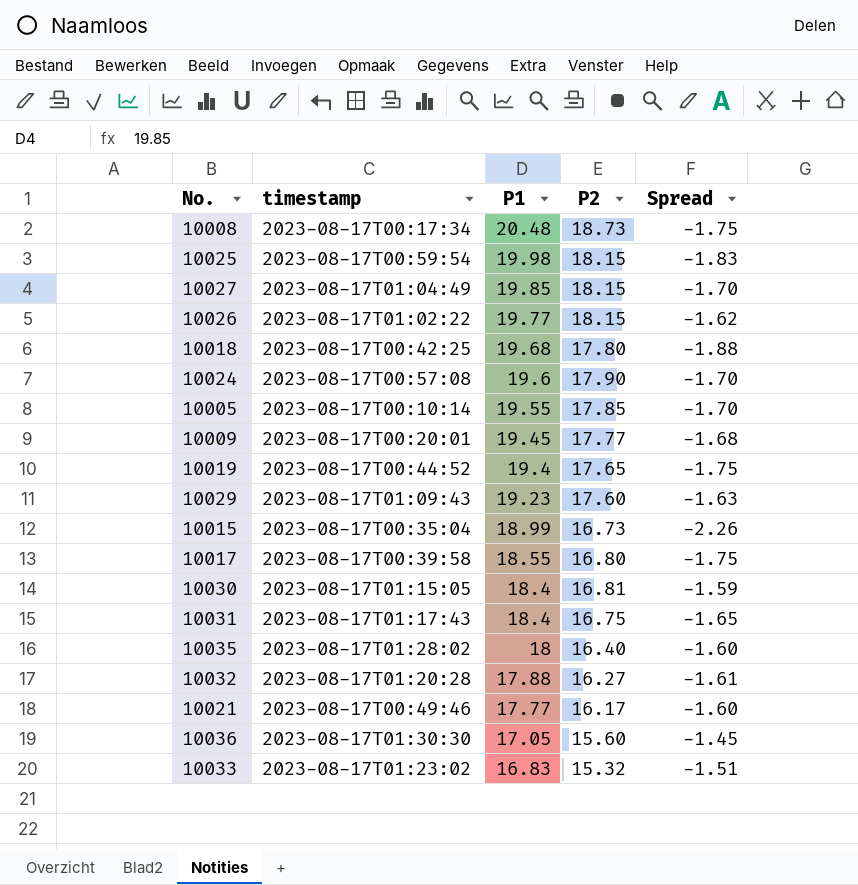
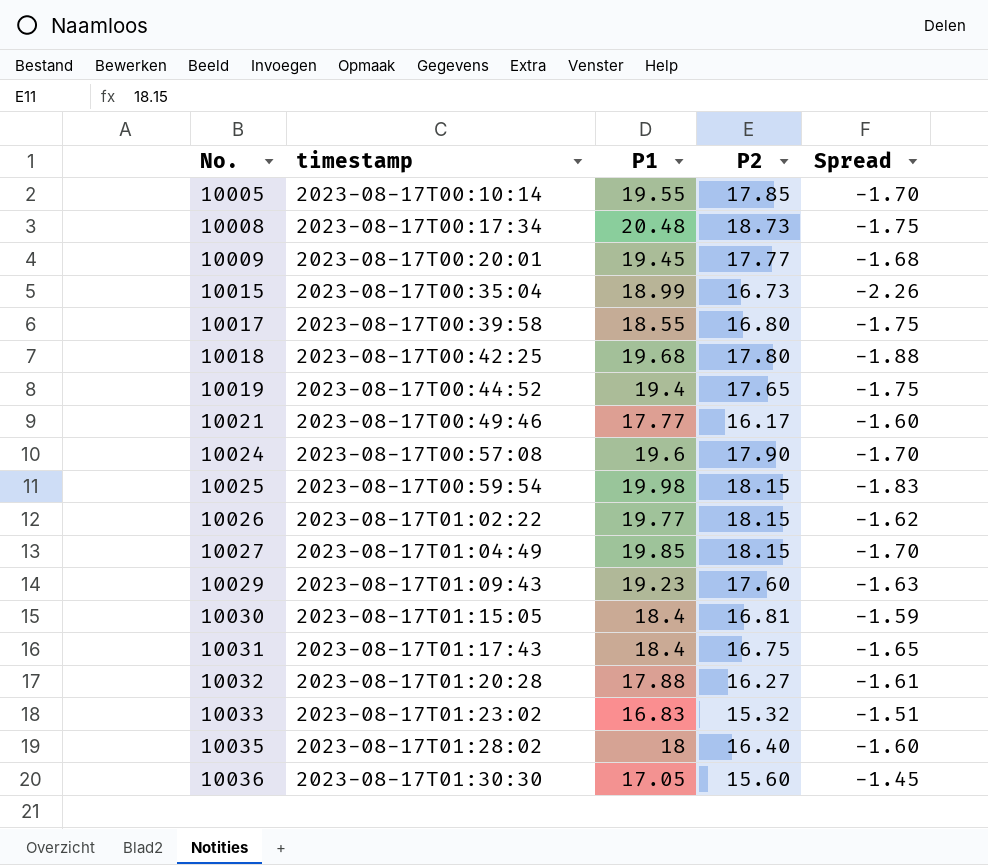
row order: P1 descending -> No. ascending

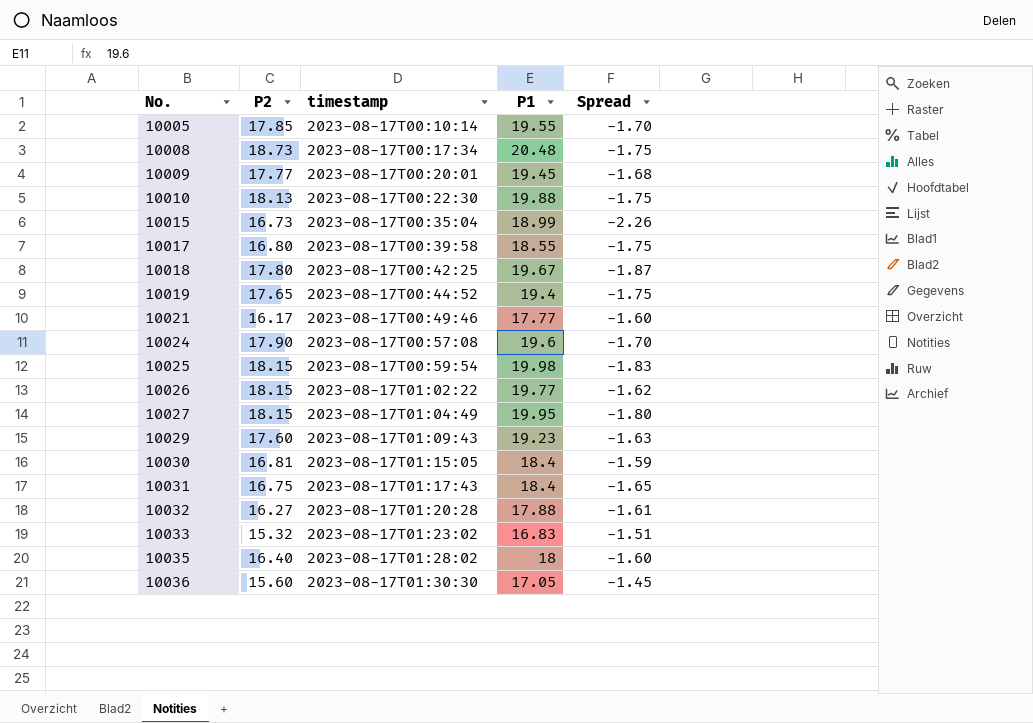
column P2 | position: 4 -> 2
row 10010: none -> 18.13 | 2023-08-17T00:22:30 | 19.88 | -1.75
10018 | P1: 19.68 -> 19.67
10018 | Spread: -1.88 -> -1.87
10027 | P1: 19.85 -> 19.95
10027 | Spread: -1.70 -> -1.80

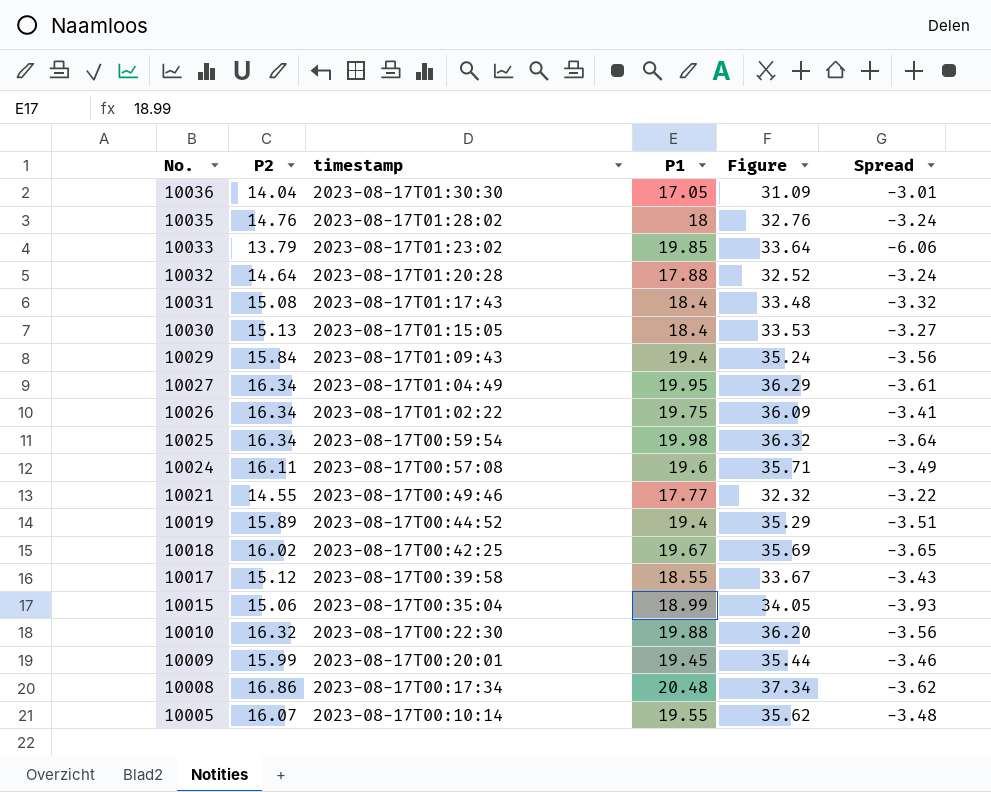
row order: No. ascending -> No. descending
column Figure | formula: none -> [P2] + [P1]
10036 | P2: 15.60 -> 14.04
10036 | Spread: -1.45 -> -3.01
10035 | P2: 16.40 -> 14.76
10035 | Spread: -1.60 -> -3.24
10033 | P2: 15.32 -> 13.79
10033 | P1: 16.83 -> 19.85
10033 | Spread: -1.51 -> -6.06
10032 | P2: 16.27 -> 14.64
10032 | Spread: -1.61 -> -3.24
10031 | P2: 16.75 -> 15.08
10031 | Spread: -1.65 -> -3.32
10030 | P2: 16.81 -> 15.13
10030 | Spread: -1.59 -> -3.27
10029 | P2: 17.60 -> 15.84
10029 | P1: 19.23 -> 19.4
10029 | Spread: -1.63 -> -3.56
10027 | P2: 18.15 -> 16.34
10027 | Spread: -1.80 -> -3.61
10026 | P2: 18.15 -> 16.34
10026 | P1: 19.77 -> 19.75
10026 | Spread: -1.62 -> -3.41
10025 | P2: 18.15 -> 16.34
10025 | Spread: -1.83 -> -3.64
10024 | P2: 17.90 -> 16.11
10024 | Spread: -1.70 -> -3.49
10021 | P2: 16.17 -> 14.55
10021 | Spread: -1.60 -> -3.22
10019 | P2: 17.65 -> 15.89
10019 | Spread: -1.75 -> -3.51
10018 | P2: 17.80 -> 16.02
10018 | Spread: -1.87 -> -3.65
10017 | P2: 16.80 -> 15.12
10017 | Spread: -1.75 -> -3.43
10015 | P2: 16.73 -> 15.06
10015 | Spread: -2.26 -> -3.93
10010 | P2: 18.13 -> 16.32
10010 | Spread: -1.75 -> -3.56
10009 | P2: 17.77 -> 15.99
10009 | Spread: -1.68 -> -3.46
10008 | P2: 18.73 -> 16.86
10008 | Spread: -1.75 -> -3.62
10005 | P2: 17.85 -> 16.07
10005 | Spread: -1.70 -> -3.48

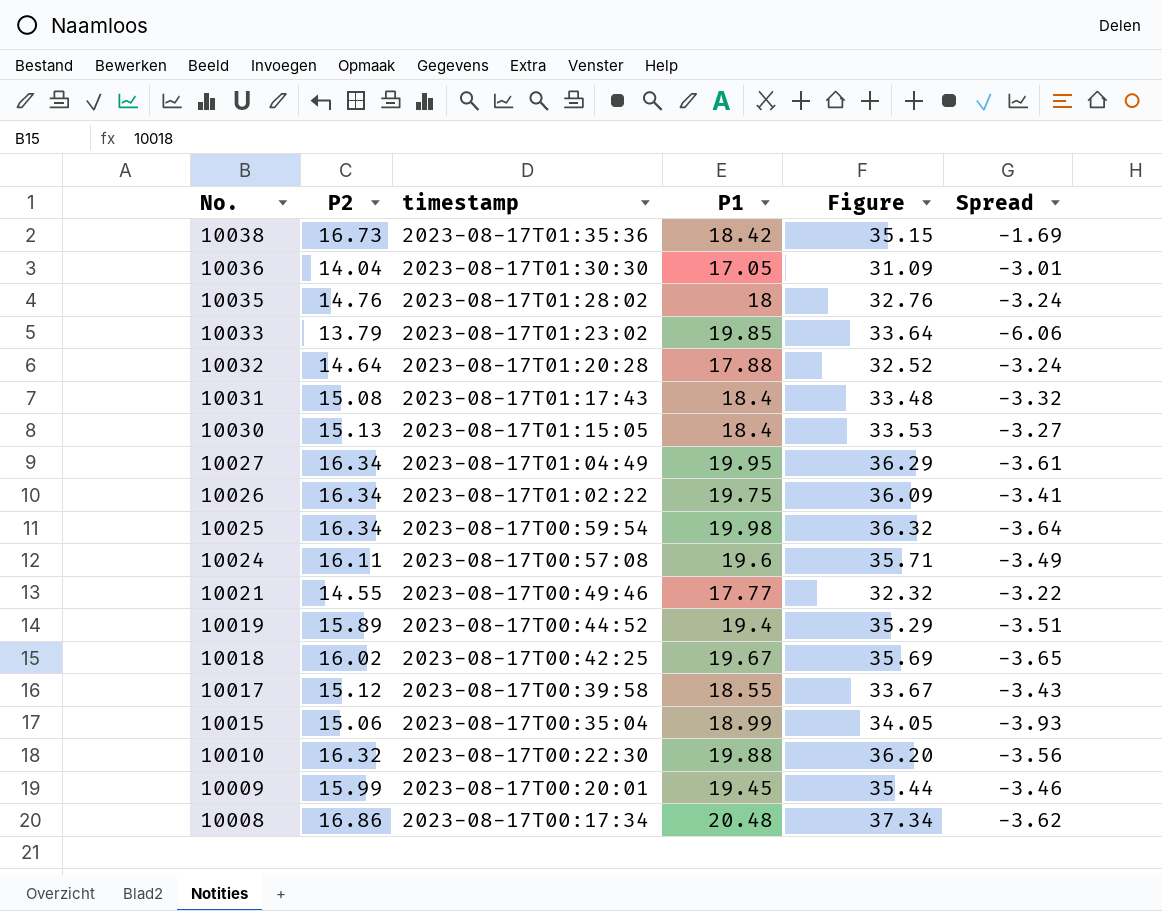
row 10029: 15.84 | 2023-08-17T01:09:43 | 19.4 | 35.24 | -3.56 -> none
row 10005: 16.07 | 2023-08-17T00:10:14 | 19.55 | 35.62 | -3.48 -> none
row 10038: none -> 16.73 | 2023-08-17T01:35:36 | 18.42 | 35.15 | -1.69

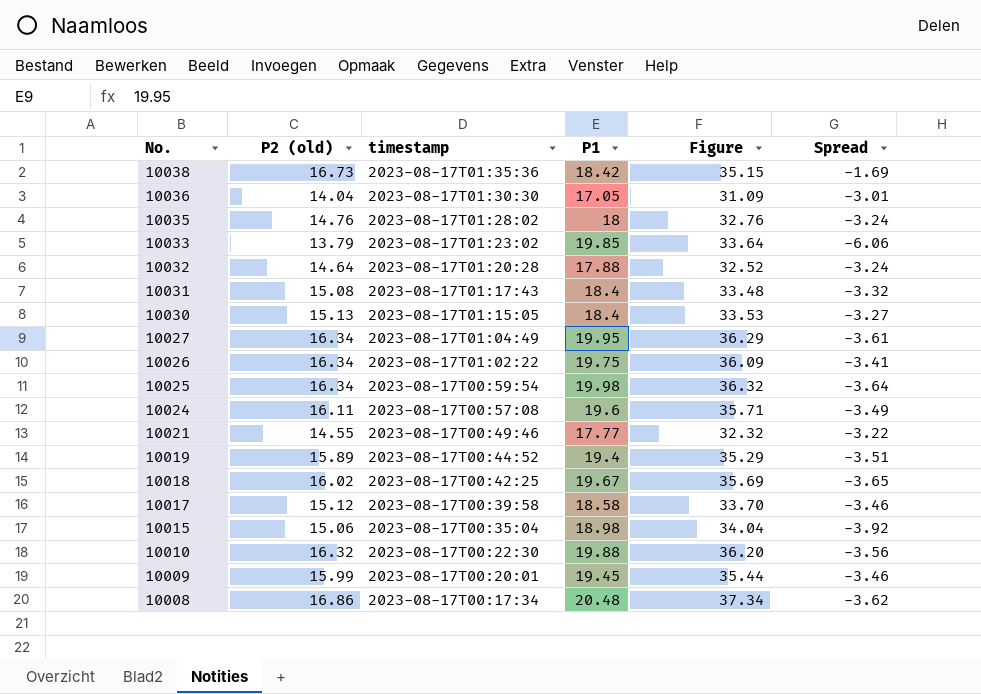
column name: P2 -> P2 (old)
10017 | P1: 18.55 -> 18.58
10017 | Figure: 33.67 -> 33.70
10017 | Spread: -3.43 -> -3.46
10015 | P1: 18.99 -> 18.98
10015 | Figure: 34.05 -> 34.04
10015 | Spread: -3.93 -> -3.92

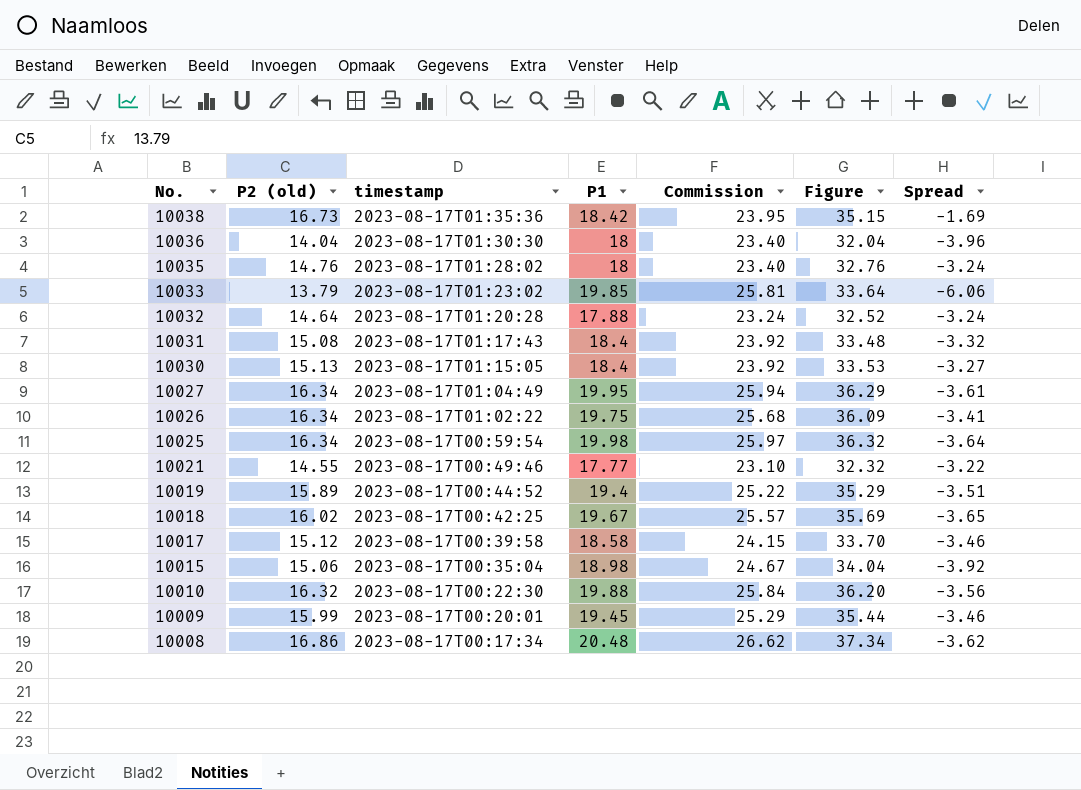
column Commission | formula: none -> [P1] * 1.3
row 10024: 16.11 | 2023-08-17T00:57:08 | 19.6 | 35.71 | -3.49 -> none
10036 | P1: 17.05 -> 18
10036 | Figure: 31.09 -> 32.04
10036 | Spread: -3.01 -> -3.96

